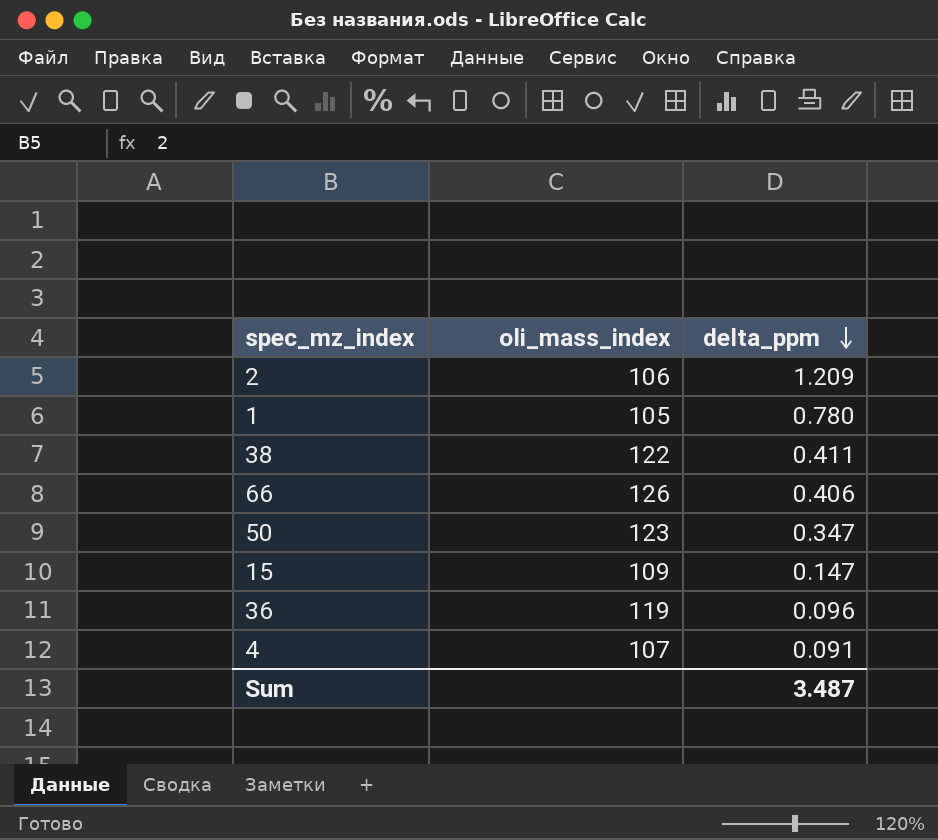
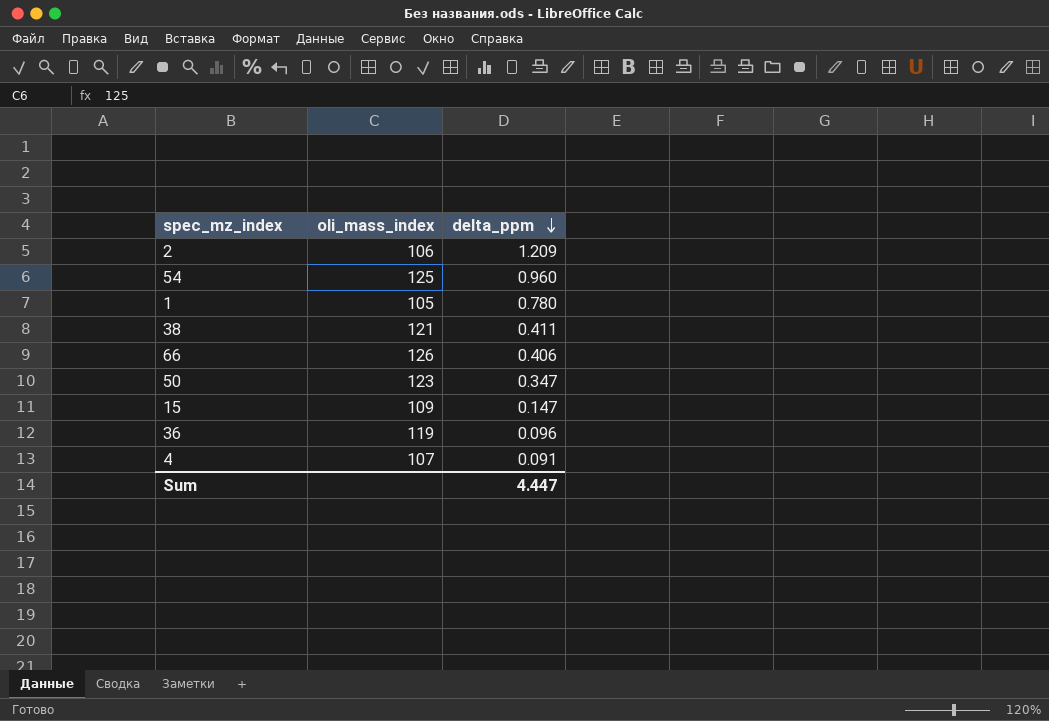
row 54: none -> 125 | 0.960
38 | oli_mass_index: 122 -> 121
Sum | delta_ppm: 3.487 -> 4.447

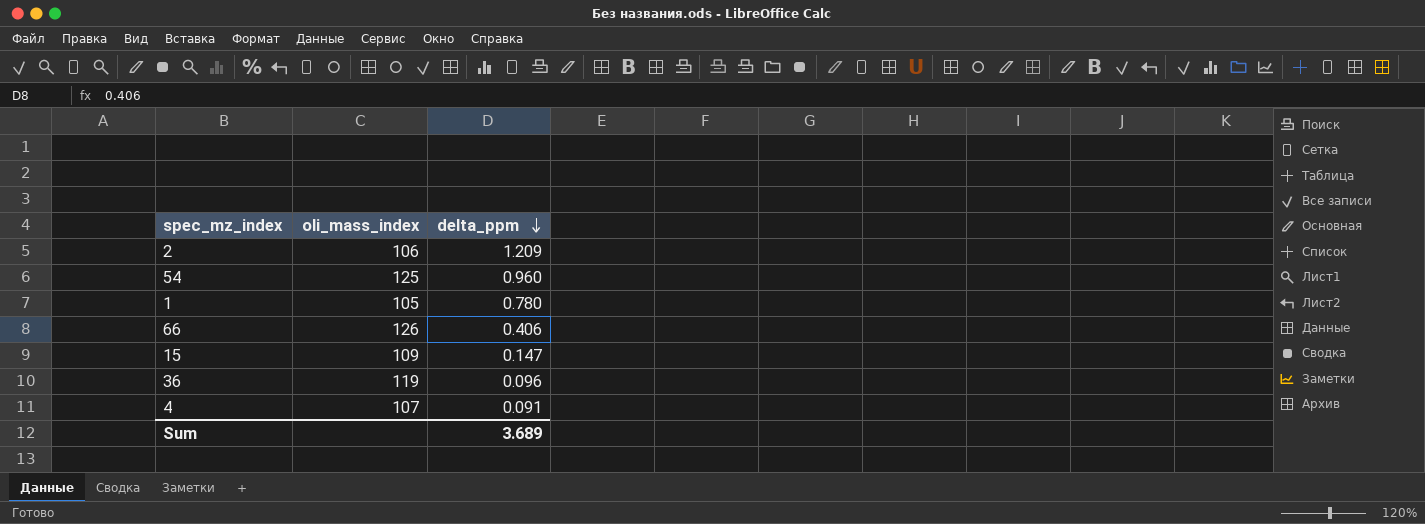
row 38: 121 | 0.411 -> none
row 50: 123 | 0.347 -> none
Sum | delta_ppm: 4.447 -> 3.689

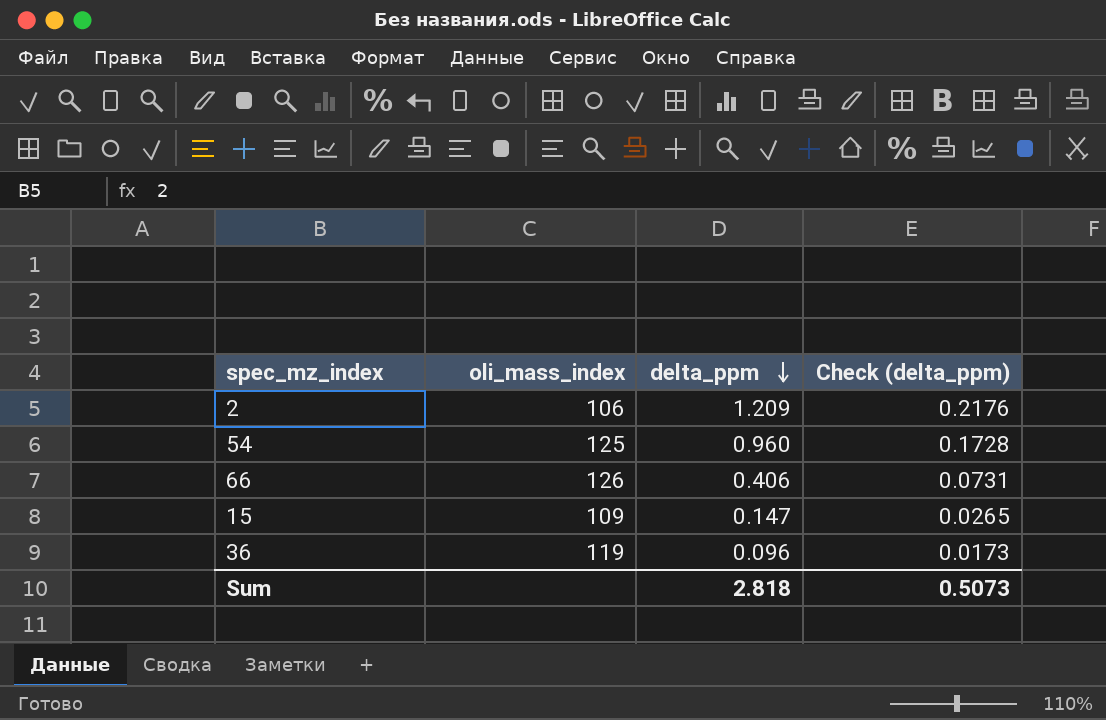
column Check (delta_ppm) | formula: none -> [delta_ppm] * 0.18
row 1: 105 | 0.780 -> none
row 4: 107 | 0.091 -> none
Sum | delta_ppm: 3.689 -> 2.818

